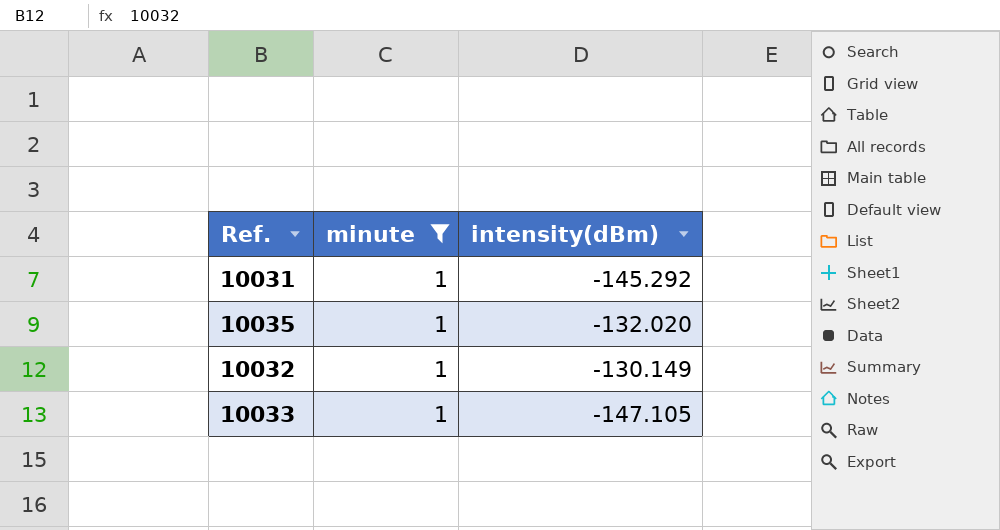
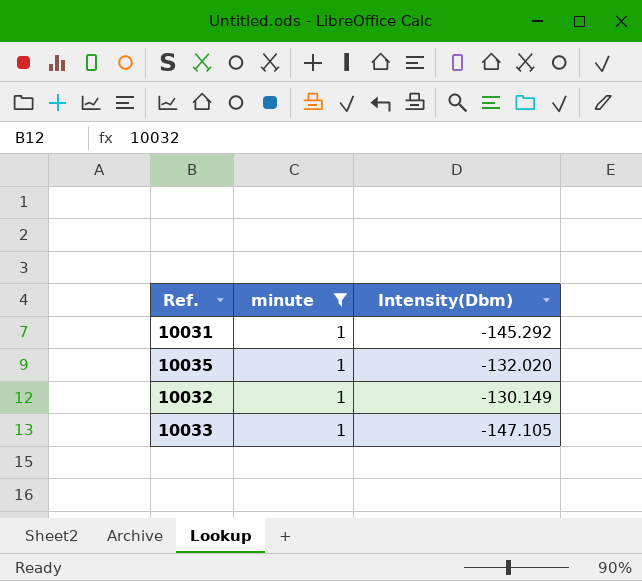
column name: intensity(dBm) -> Intensity(Dbm)

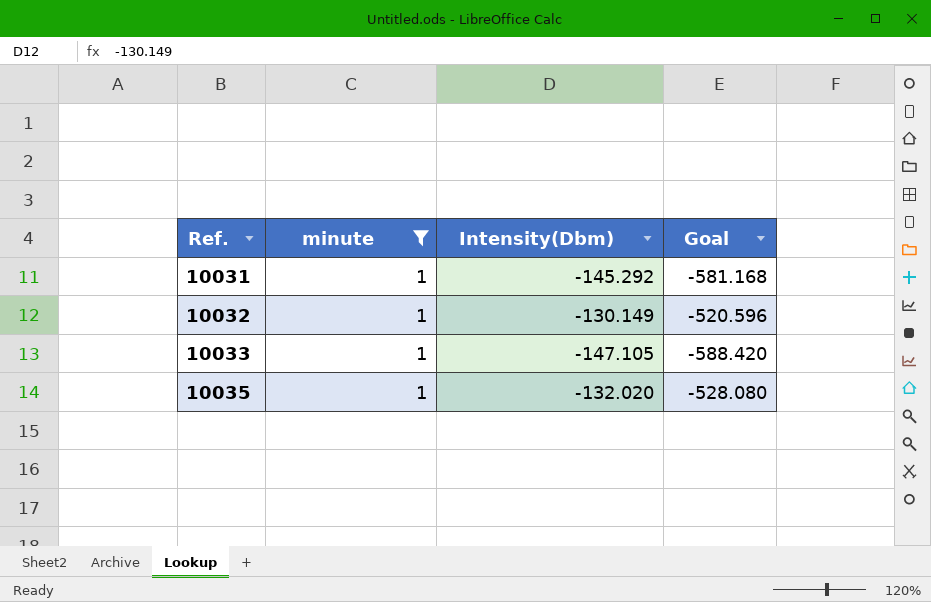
row order: none -> Ref. ascending
column Goal | formula: none -> [Intensity(Dbm)] * 4

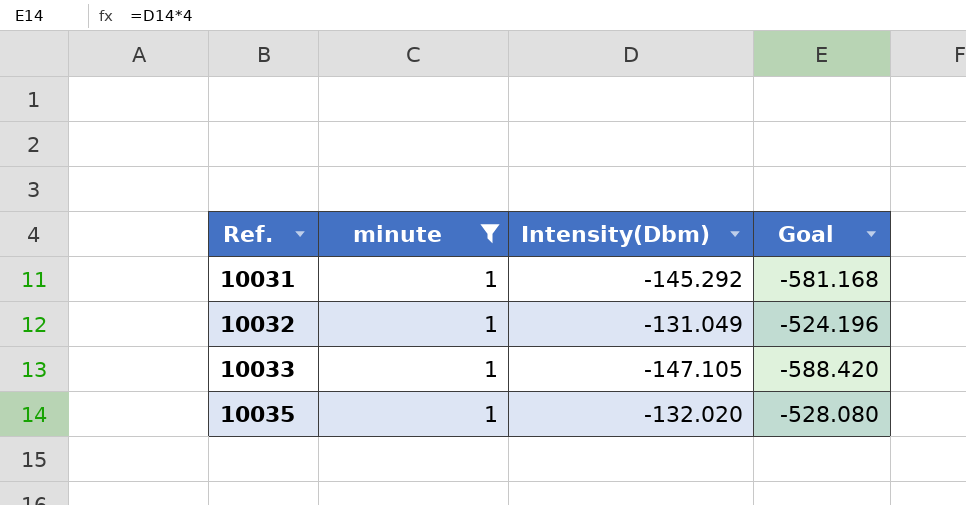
10032 | Intensity(Dbm): -130.149 -> -131.049
10032 | Goal: -520.596 -> -524.196

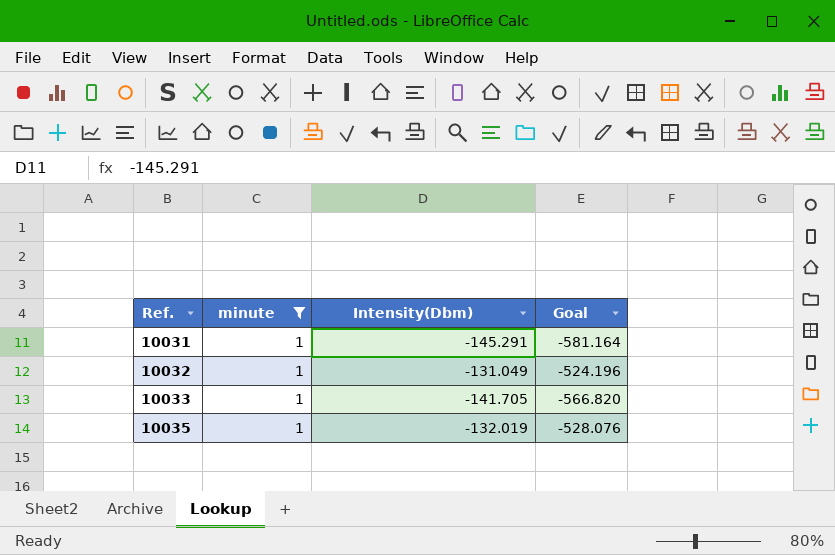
10031 | Intensity(Dbm): -145.292 -> -145.291
10031 | Goal: -581.168 -> -581.164
10033 | Intensity(Dbm): -147.105 -> -141.705
10033 | Goal: -588.420 -> -566.820
10035 | Intensity(Dbm): -132.020 -> -132.019
10035 | Goal: -528.080 -> -528.076

